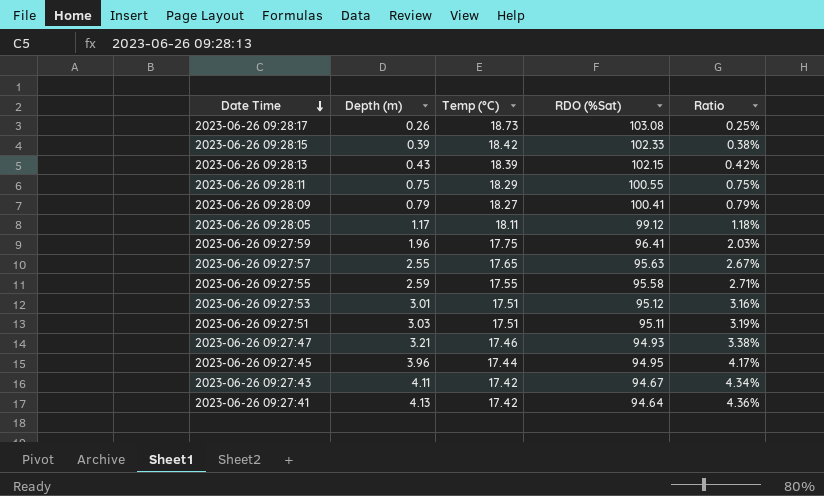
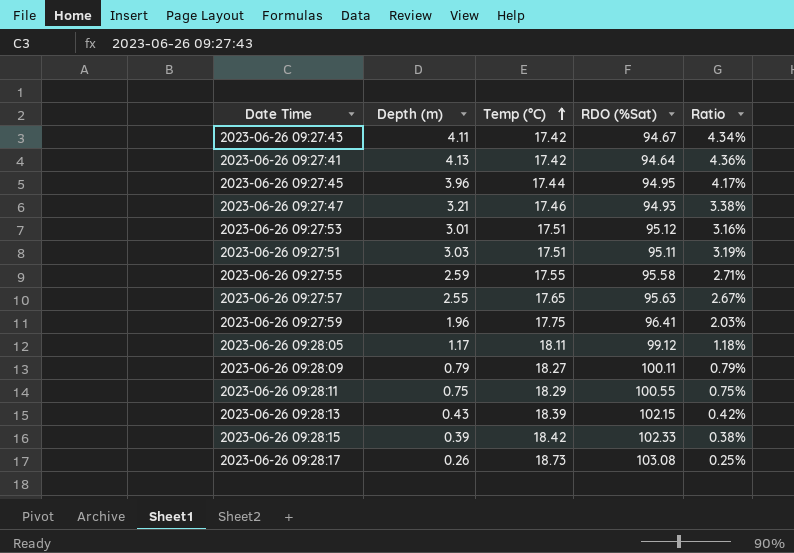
row order: Date Time descending -> Temp (°C) ascending
2023-06-26 09:28:09 | RDO (%Sat): 100.41 -> 100.11

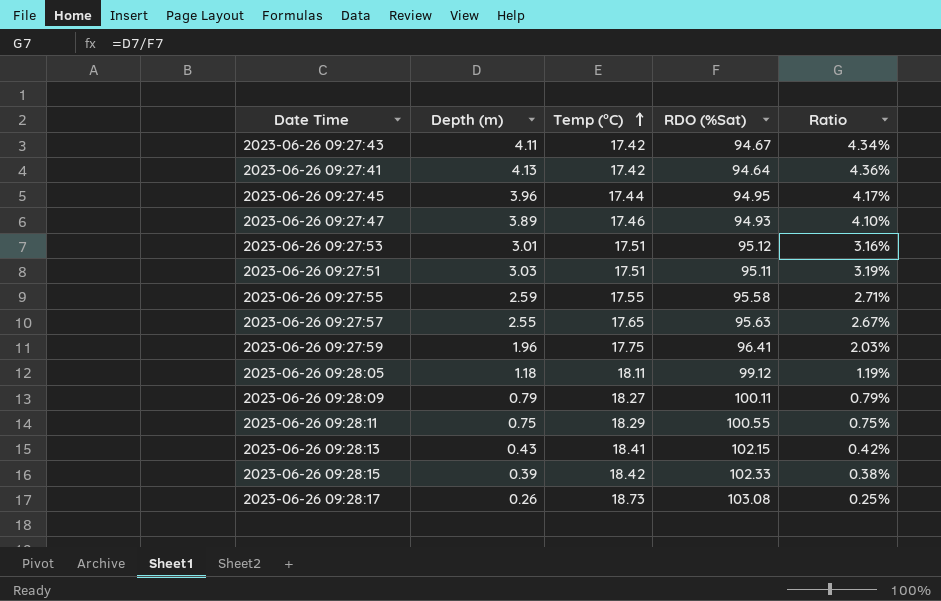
2023-06-26 09:27:47 | Depth (m): 3.21 -> 3.89
2023-06-26 09:27:47 | Ratio: 3.38% -> 4.10%
2023-06-26 09:28:05 | Depth (m): 1.17 -> 1.18
2023-06-26 09:28:05 | Ratio: 1.18% -> 1.19%
2023-06-26 09:28:13 | Temp (°C): 18.39 -> 18.41

